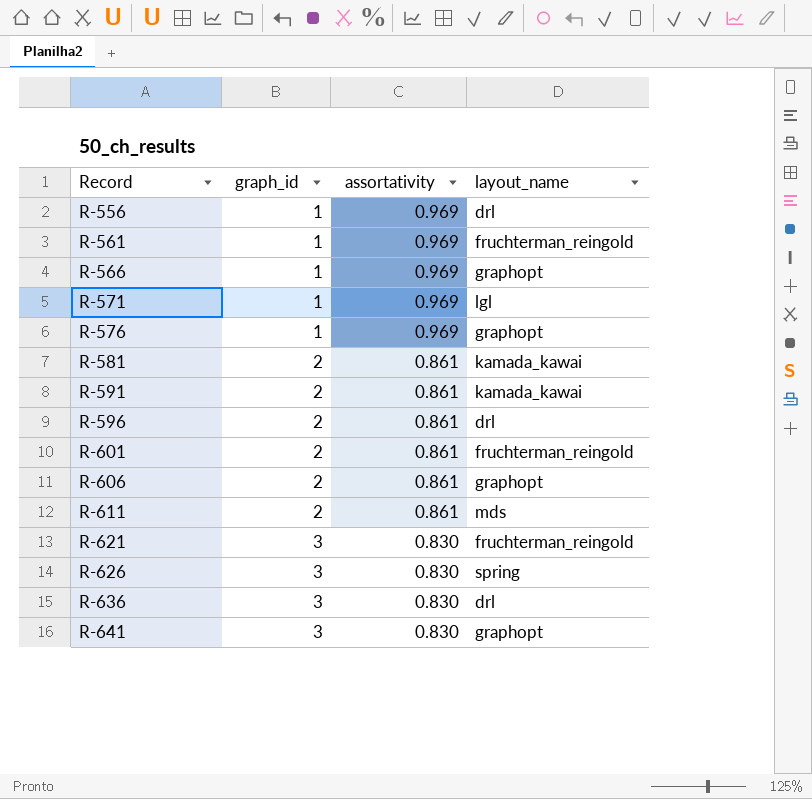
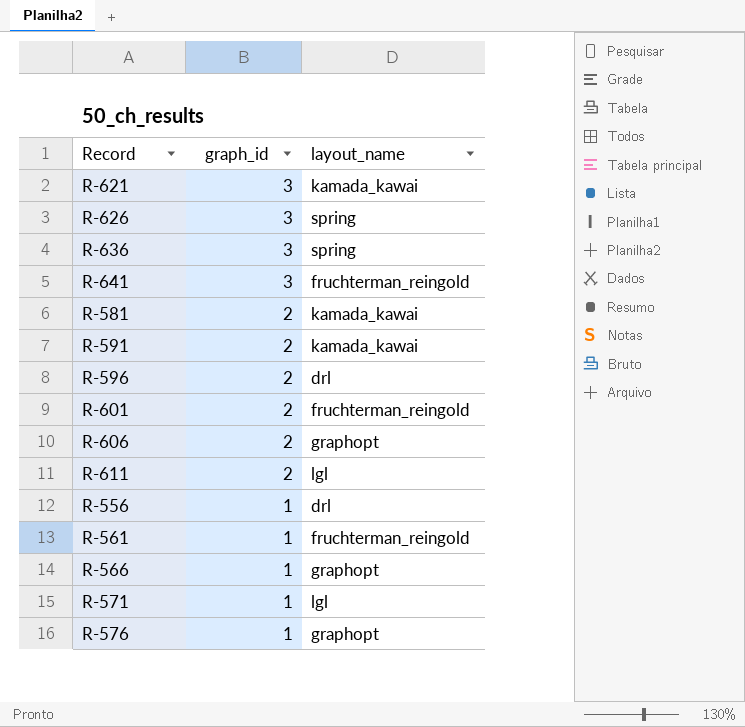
row order: Record ascending -> graph_id descending
column assortativity | position: 3 -> none
R-621 | layout_name: fruchterman_reingold -> kamada_kawai
R-636 | layout_name: drl -> spring
R-641 | layout_name: graphopt -> fruchterman_reingold
R-611 | layout_name: mds -> lgl

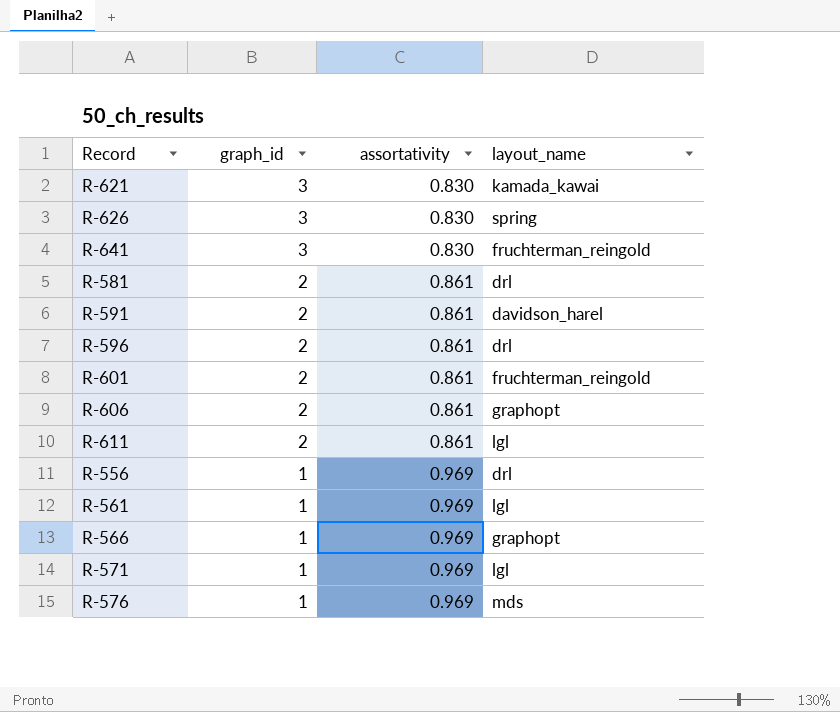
column assortativity | position: none -> 3
row R-636: 3 | spring -> none
R-581 | layout_name: kamada_kawai -> drl
R-591 | layout_name: kamada_kawai -> davidson_harel
R-561 | layout_name: fruchterman_reingold -> lgl
R-576 | layout_name: graphopt -> mds

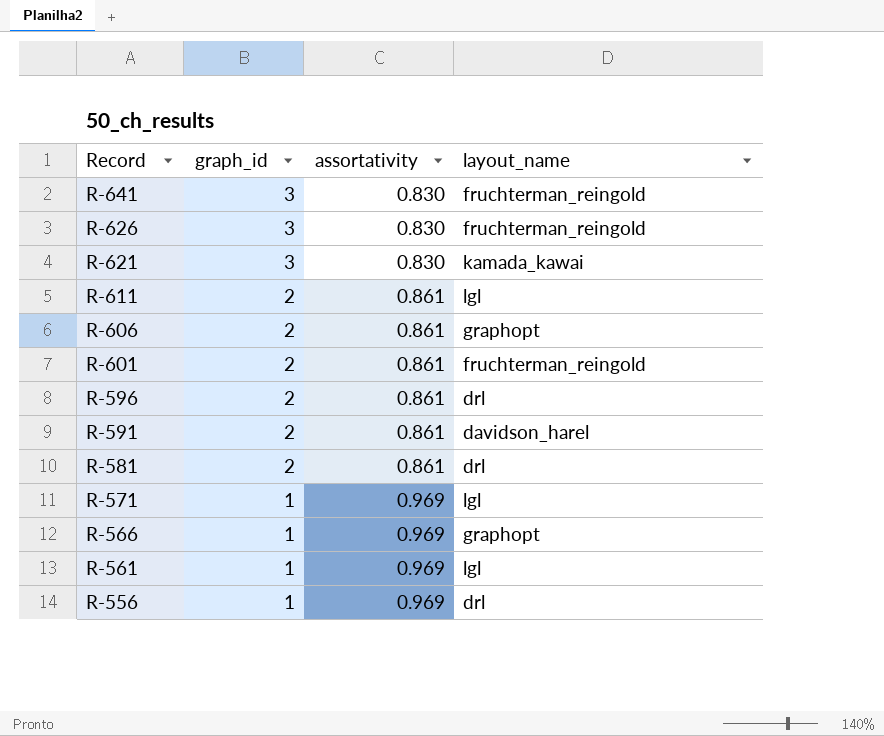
row order: graph_id descending -> Record descending
row R-576: 1 | 0.969 | mds -> none
R-626 | layout_name: spring -> fruchterman_reingold

